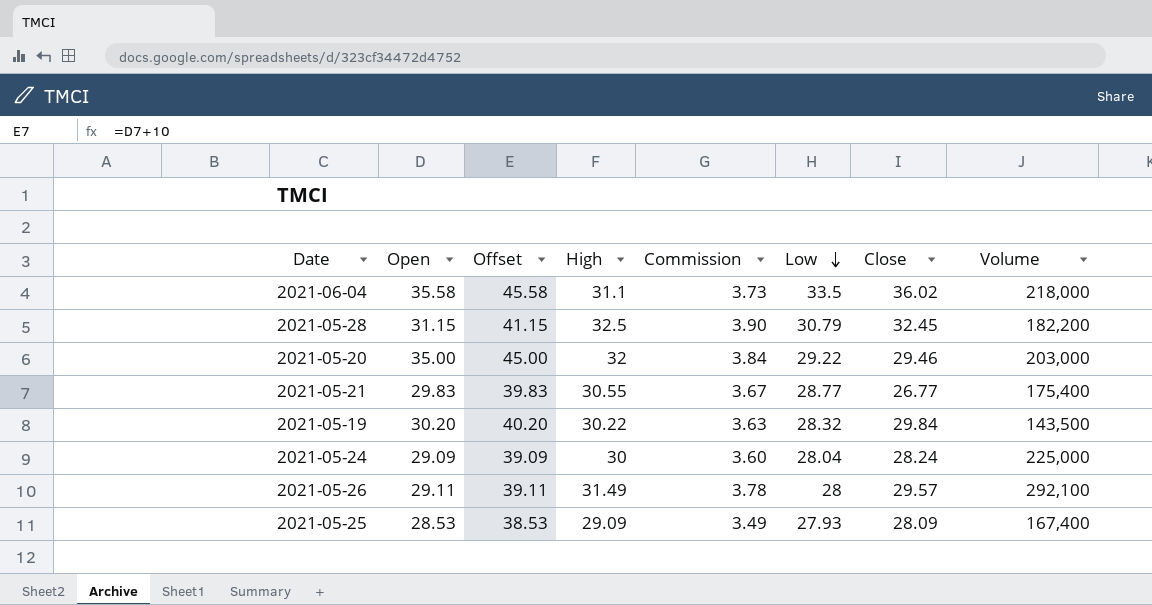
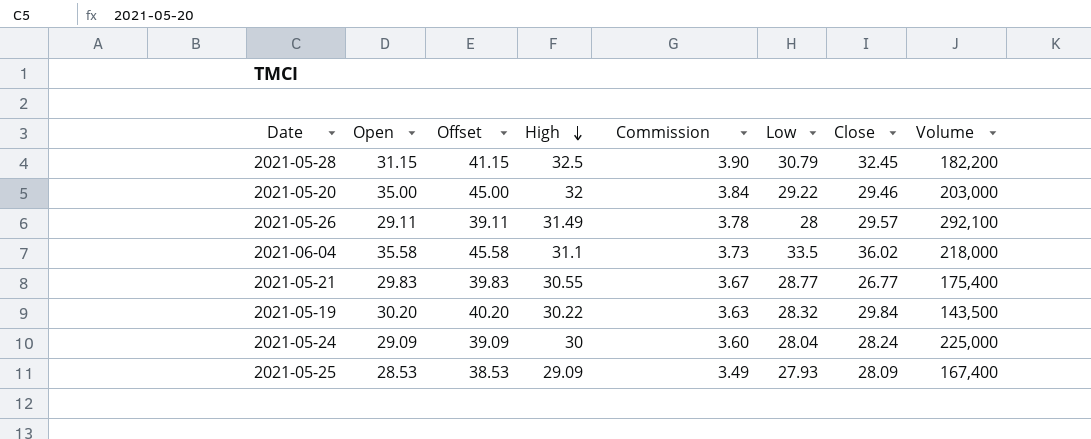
row order: Low descending -> High descending

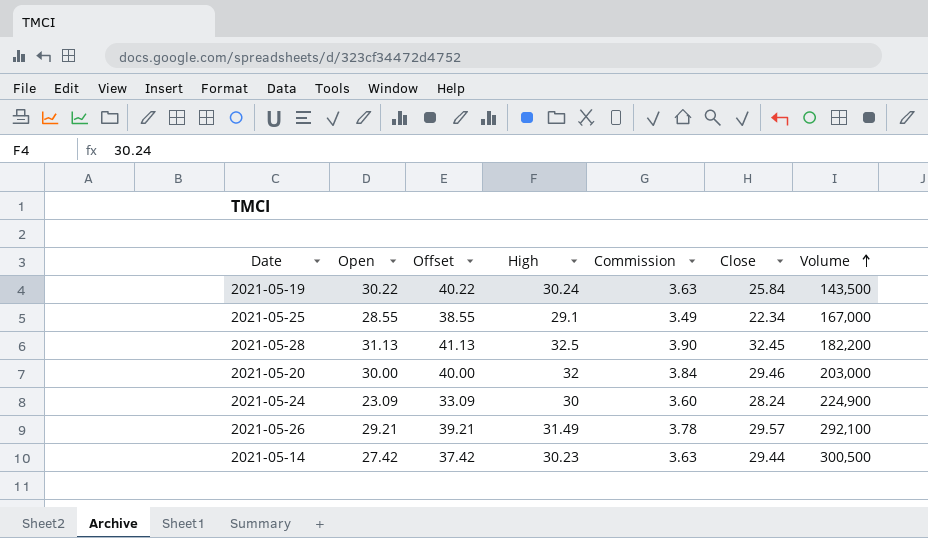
row order: High descending -> Volume ascending
column Low | position: 6 -> none
row 2021-06-04: 35.58 | 45.58 | 31.1 | 3.73 | 33.5 | 36.02 | 218,000 -> none
row 2021-05-21: 29.83 | 39.83 | 30.55 | 3.67 | 28.77 | 26.77 | 175,400 -> none
2021-05-19 | Open: 30.20 -> 30.22
2021-05-19 | Offset: 40.20 -> 40.22
2021-05-19 | High: 30.22 -> 30.24
2021-05-19 | Close: 29.84 -> 25.84
2021-05-25 | Open: 28.53 -> 28.55
2021-05-25 | Offset: 38.53 -> 38.55
2021-05-25 | High: 29.09 -> 29.1
2021-05-25 | Close: 28.09 -> 22.34
2021-05-25 | Volume: 167,400 -> 167,000
2021-05-28 | Open: 31.15 -> 31.13
2021-05-28 | Offset: 41.15 -> 41.13
2021-05-20 | Open: 35.00 -> 30.00
2021-05-20 | Offset: 45.00 -> 40.00
2021-05-24 | Open: 29.09 -> 23.09
2021-05-24 | Offset: 39.09 -> 33.09
2021-05-24 | Volume: 225,000 -> 224,900
2021-05-26 | Open: 29.11 -> 29.21
2021-05-26 | Offset: 39.11 -> 39.21
row 2021-05-14: none -> 27.42 | 37.42 | 30.23 | 3.63 | 29.44 | 300,500

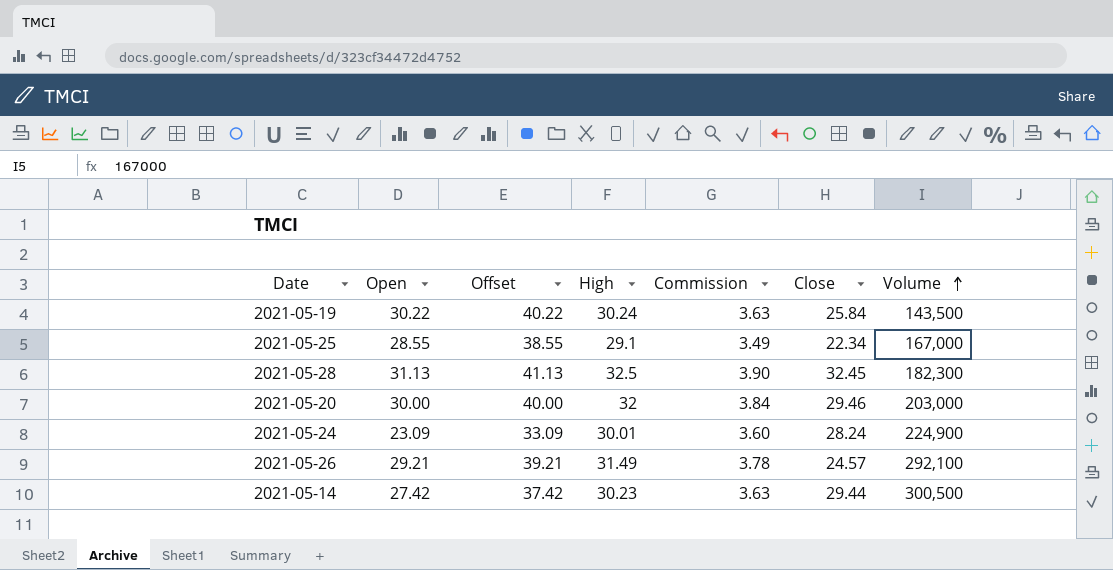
2021-05-28 | Volume: 182,200 -> 182,300
2021-05-24 | High: 30 -> 30.01
2021-05-26 | Close: 29.57 -> 24.57

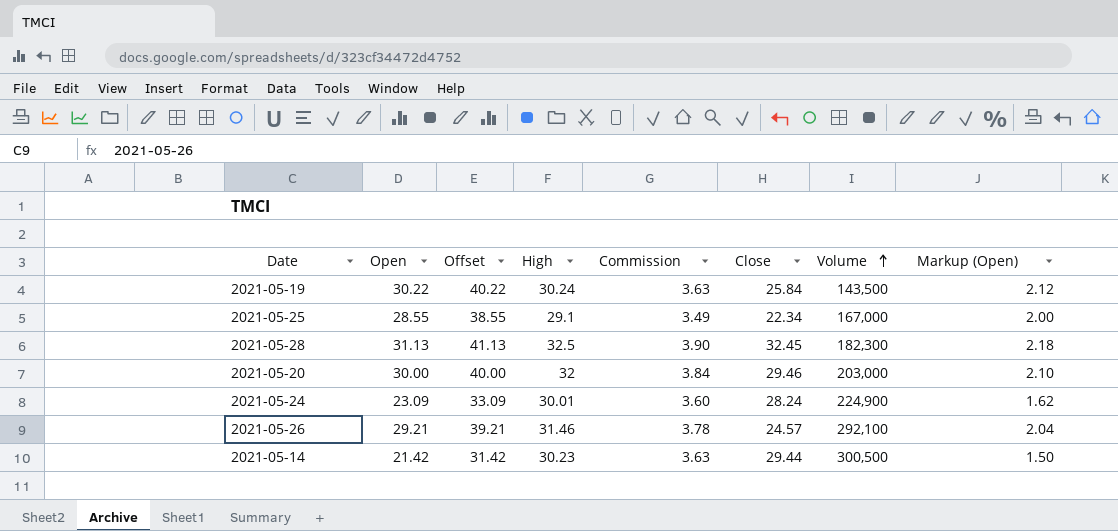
column Markup (Open) | formula: none -> [Open] * 0.07
2021-05-26 | High: 31.49 -> 31.46
2021-05-14 | Open: 27.42 -> 21.42
2021-05-14 | Offset: 37.42 -> 31.42

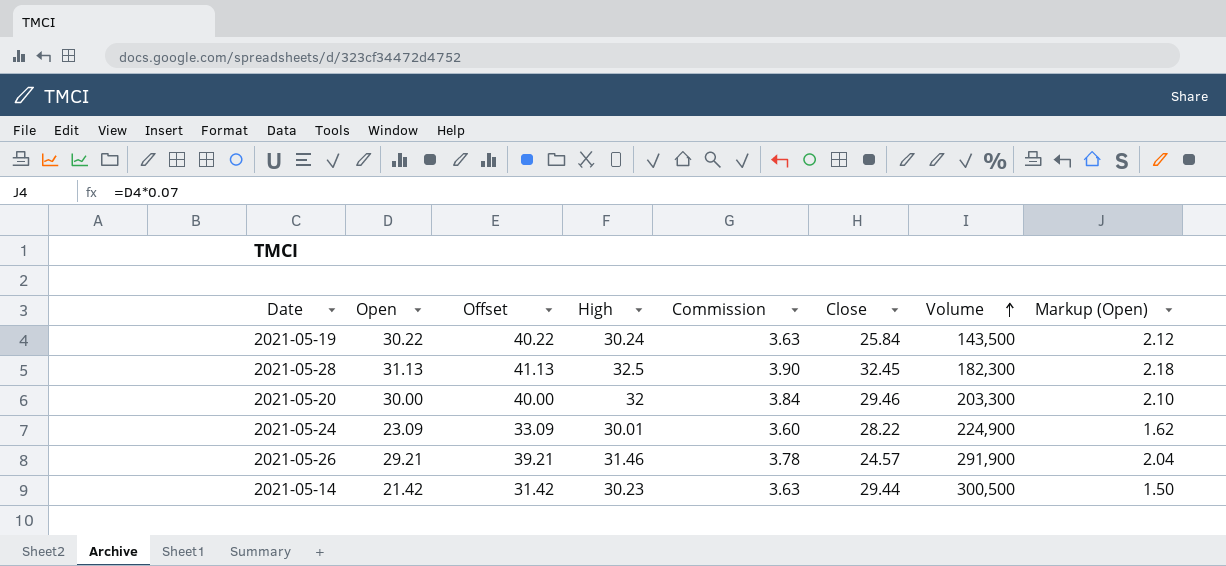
row 2021-05-25: 28.55 | 38.55 | 29.1 | 3.49 | 22.34 | 167,000 | 2.00 -> none
2021-05-20 | Volume: 203,000 -> 203,300
2021-05-24 | Close: 28.24 -> 28.22
2021-05-26 | Volume: 292,100 -> 291,900

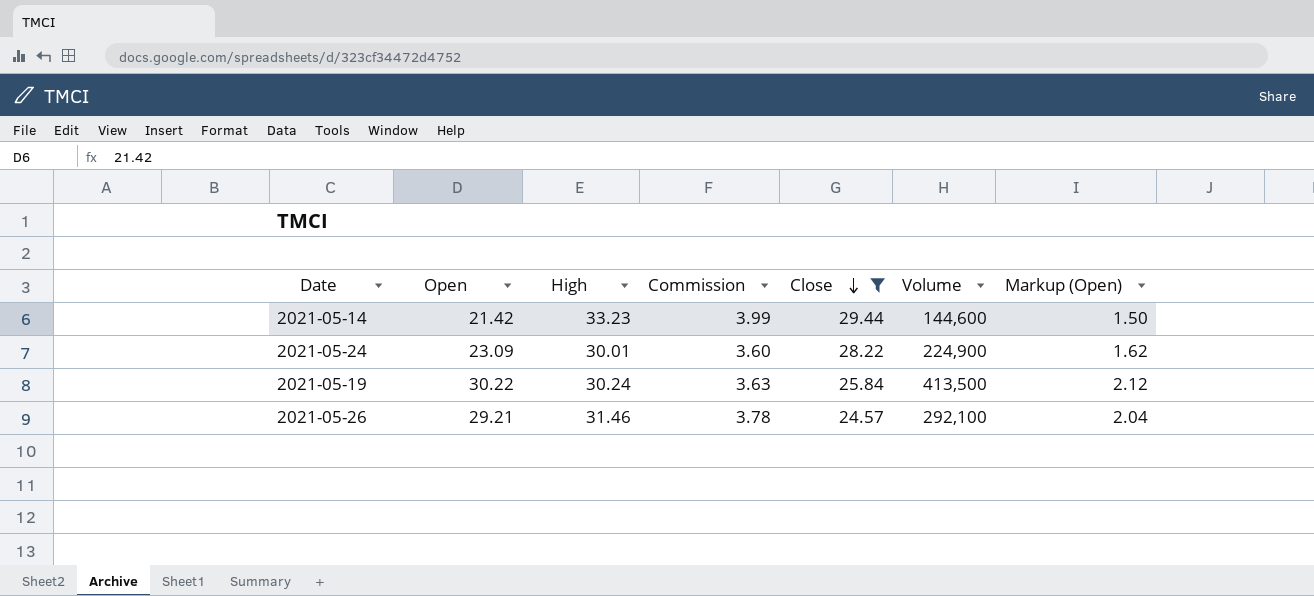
filter: none -> Close <= 29.44
row order: Volume ascending -> Close descending
column Offset | formula: [Open] + 10 -> none
2021-05-14 | High: 30.23 -> 33.23
2021-05-14 | Commission: 3.63 -> 3.99
2021-05-14 | Volume: 300,500 -> 144,600
2021-05-19 | Volume: 143,500 -> 413,500
2021-05-26 | Volume: 291,900 -> 292,100

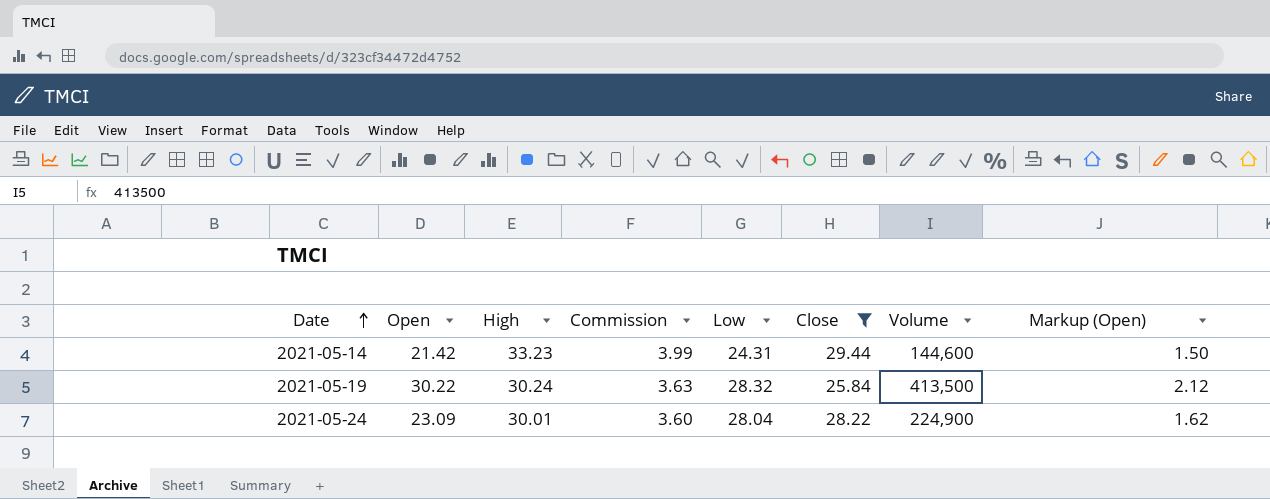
row order: Close descending -> Date ascending
column Low | position: none -> 5
row 2021-05-26: 29.21 | 31.46 | 3.78 | 24.57 | 292,100 | 2.04 -> none

